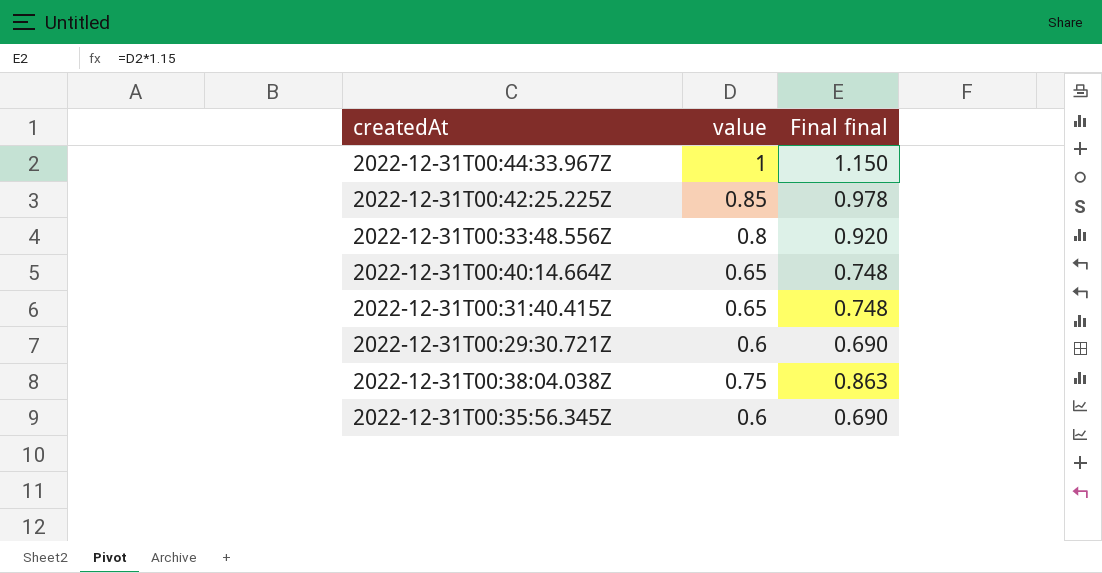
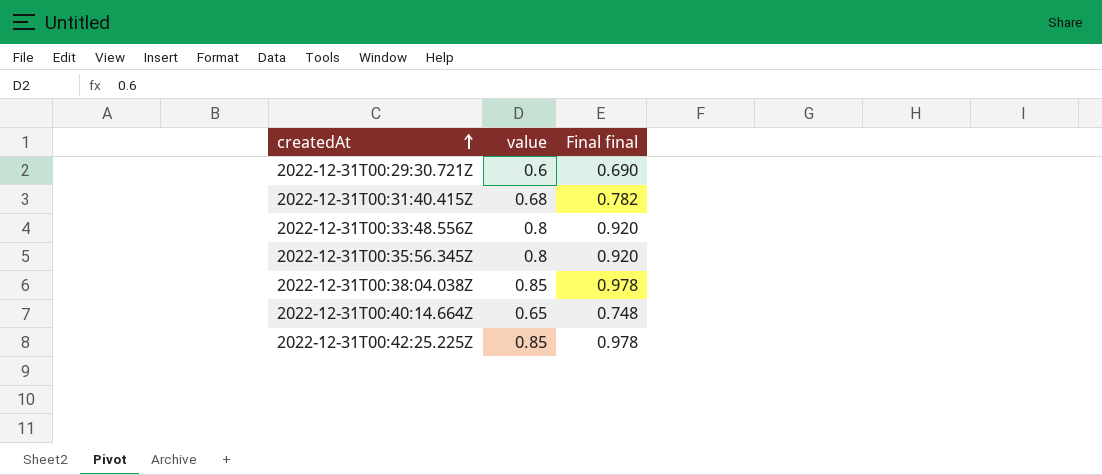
row order: none -> createdAt ascending
row 2022-12-31T00:44:33.967Z: 1 | 1.150 -> none
2022-12-31T00:31:40.415Z | value: 0.65 -> 0.68
2022-12-31T00:31:40.415Z | Final final: 0.748 -> 0.782
2022-12-31T00:35:56.345Z | value: 0.6 -> 0.8
2022-12-31T00:35:56.345Z | Final final: 0.690 -> 0.920
2022-12-31T00:38:04.038Z | value: 0.75 -> 0.85
2022-12-31T00:38:04.038Z | Final final: 0.863 -> 0.978

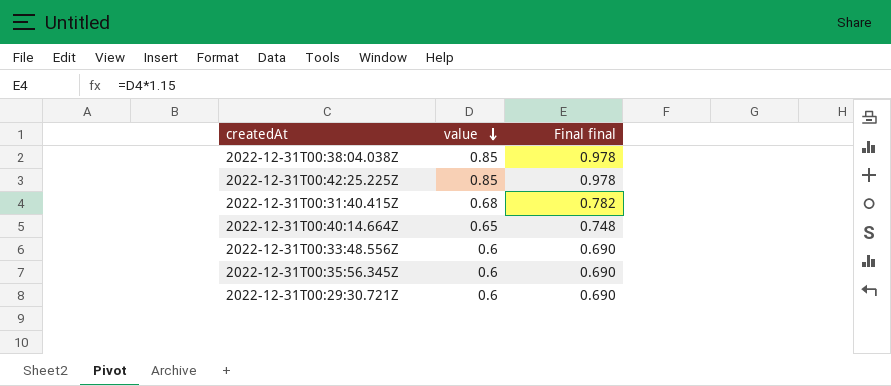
row order: createdAt ascending -> value descending
2022-12-31T00:33:48.556Z | value: 0.8 -> 0.6
2022-12-31T00:33:48.556Z | Final final: 0.920 -> 0.690
2022-12-31T00:35:56.345Z | value: 0.8 -> 0.6
2022-12-31T00:35:56.345Z | Final final: 0.920 -> 0.690

